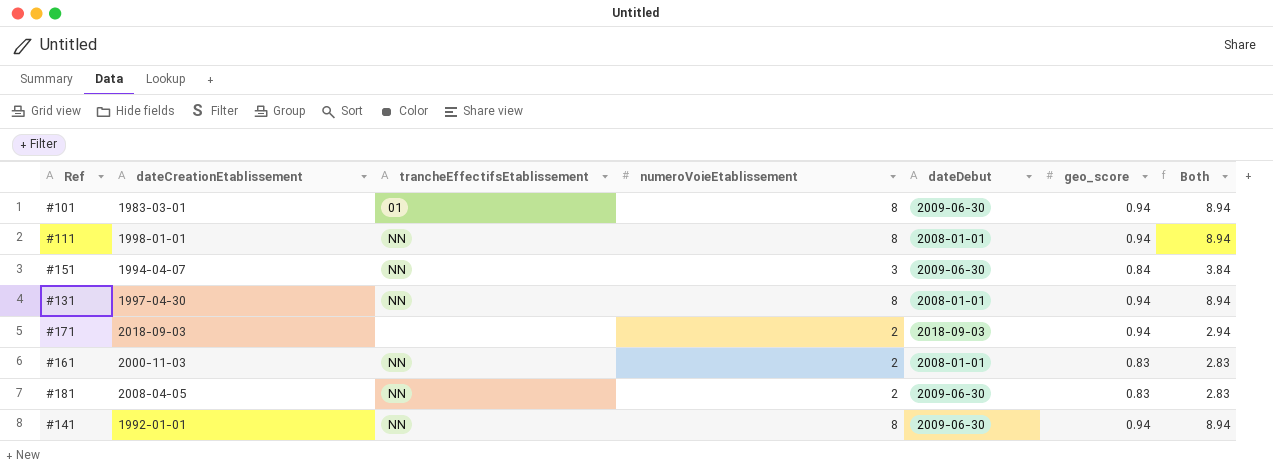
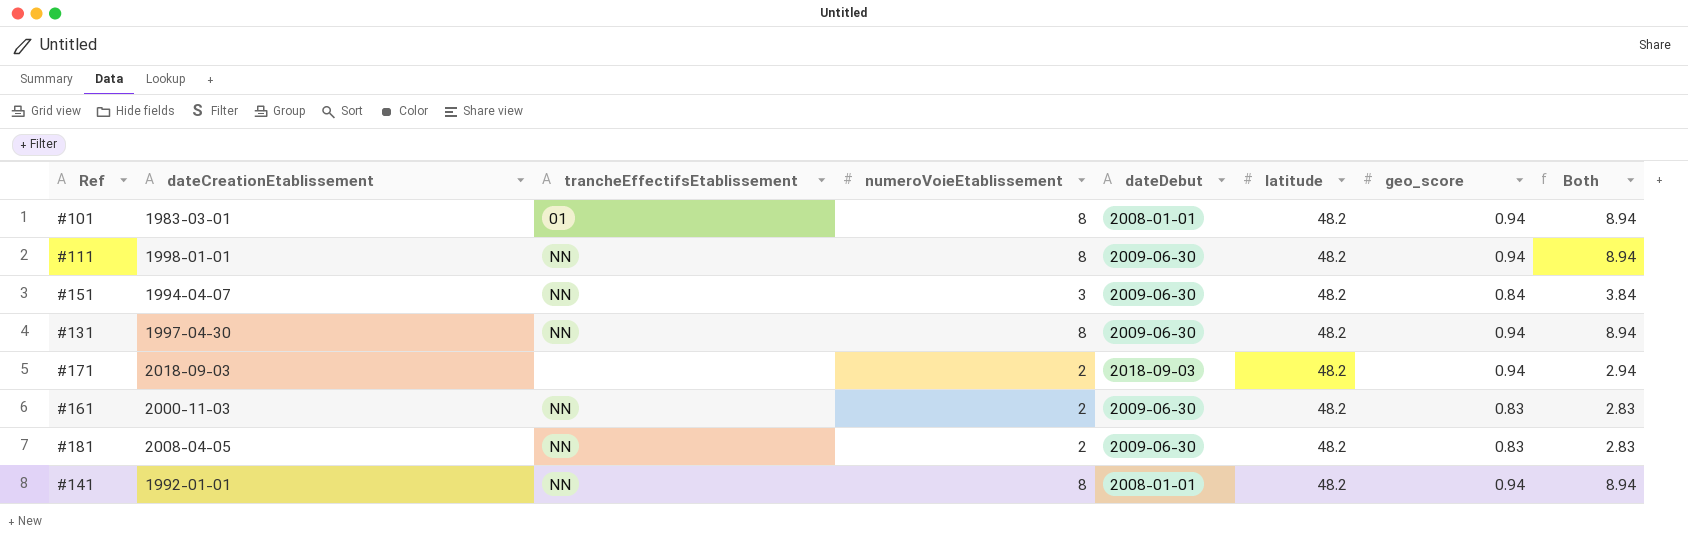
column latitude | position: none -> 6
#101 | dateDebut: 2009-06-30 -> 2008-01-01
#111 | dateDebut: 2008-01-01 -> 2009-06-30
#131 | dateDebut: 2008-01-01 -> 2009-06-30
#161 | dateDebut: 2008-01-01 -> 2009-06-30
#141 | dateDebut: 2009-06-30 -> 2008-01-01

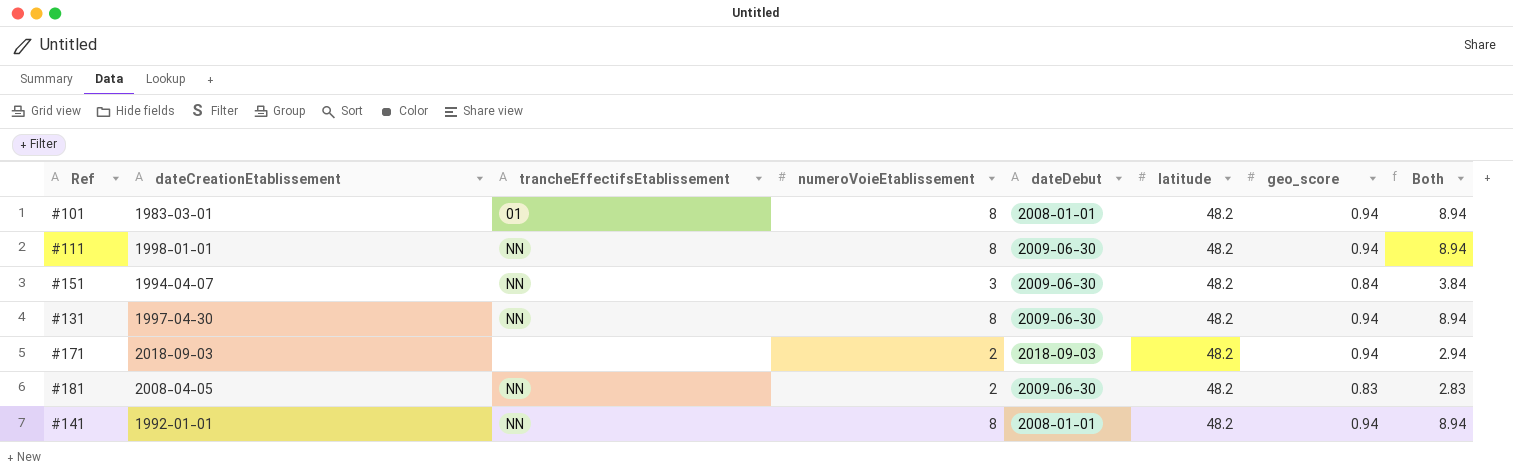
row #161: 2000-11-03 | NN | 2 | 2009-06-30 | 48.2 | 0.83 | 2.83 -> none

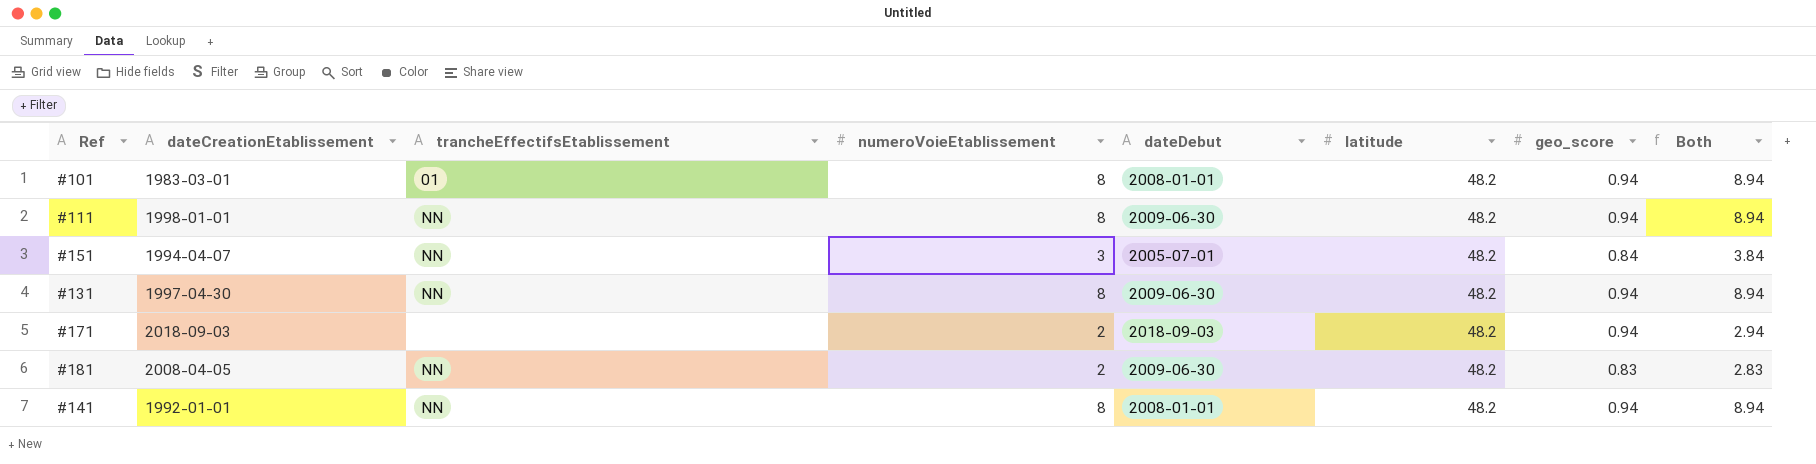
#151 | dateDebut: 2009-06-30 -> 2005-07-01

